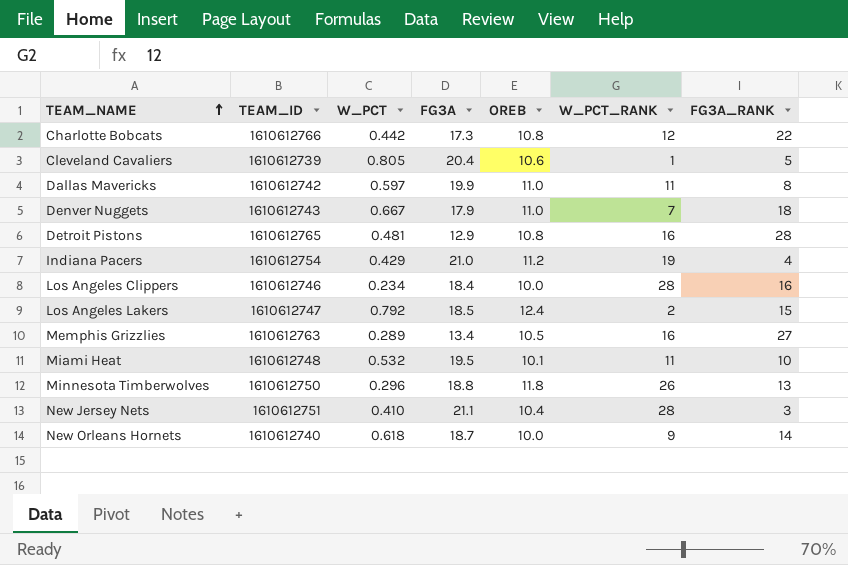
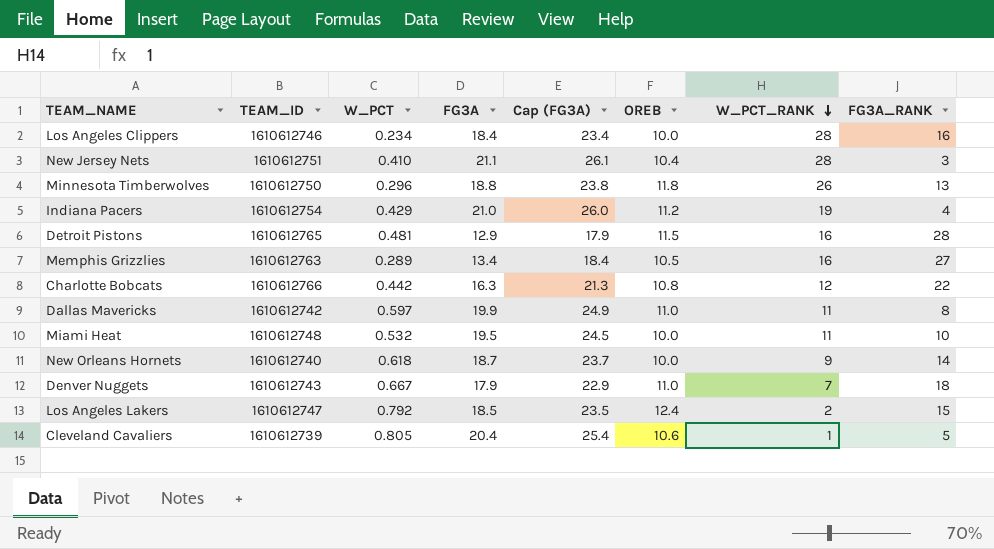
row order: TEAM_NAME ascending -> W_PCT_RANK descending
column Cap (FG3A) | formula: none -> [FG3A] + 5
Detroit Pistons | OREB: 10.8 -> 11.5
Charlotte Bobcats | FG3A: 17.3 -> 16.3
Miami Heat | OREB: 10.1 -> 10.0

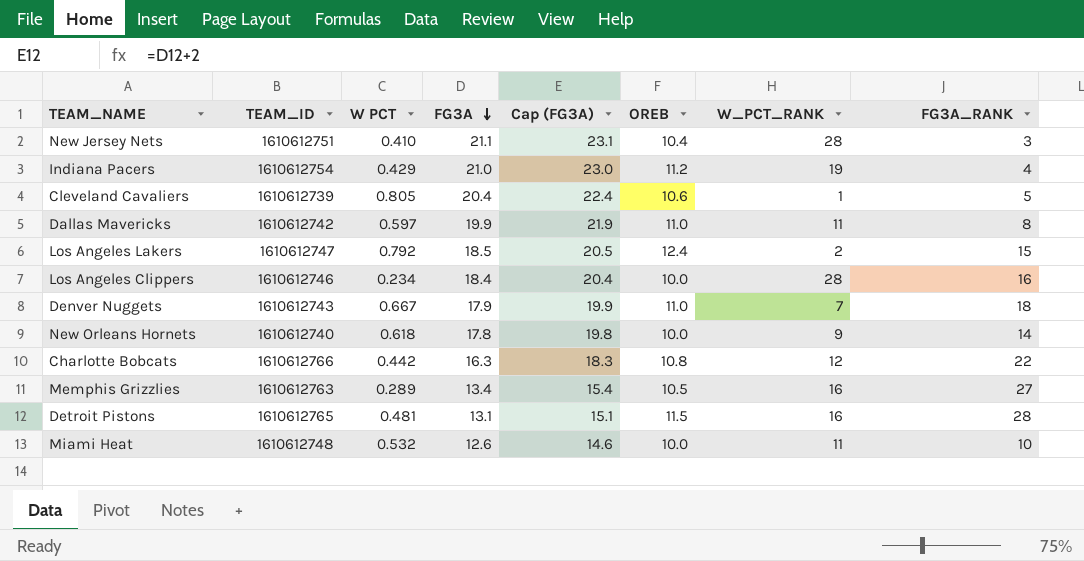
row order: W_PCT_RANK descending -> FG3A descending
column name: W_PCT -> W PCT
column Cap (FG3A) | formula: [FG3A] + 5 -> [FG3A] + 2
row Minnesota Timberwolves: 1610612750 | 0.296 | 18.8 | 23.8 | 11.8 | 26 | 13 -> none
New Orleans Hornets | FG3A: 18.7 -> 17.8
Detroit Pistons | FG3A: 12.9 -> 13.1
Miami Heat | FG3A: 19.5 -> 12.6

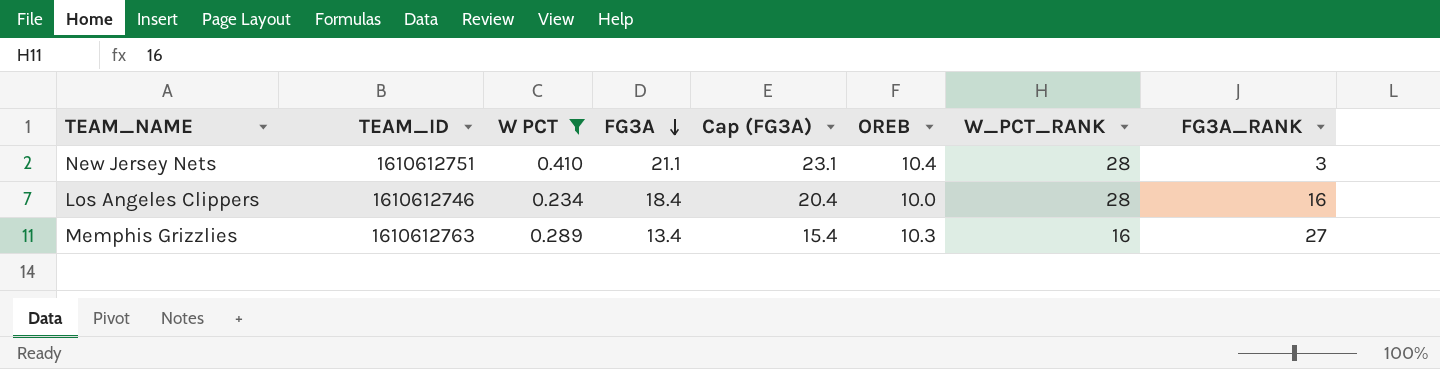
filter: none -> W PCT <= 0.410
Memphis Grizzlies | OREB: 10.5 -> 10.3

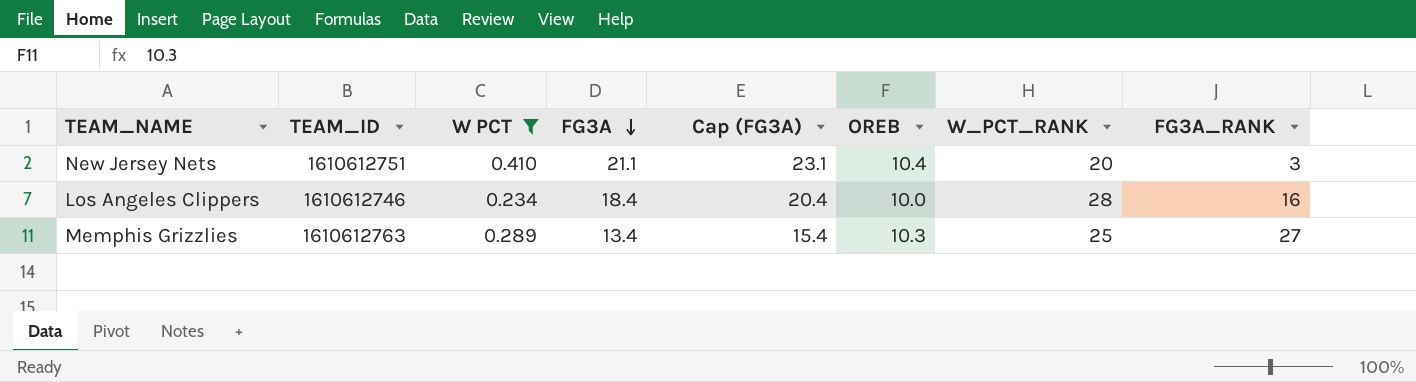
New Jersey Nets | W_PCT_RANK: 28 -> 20
Memphis Grizzlies | W_PCT_RANK: 16 -> 25

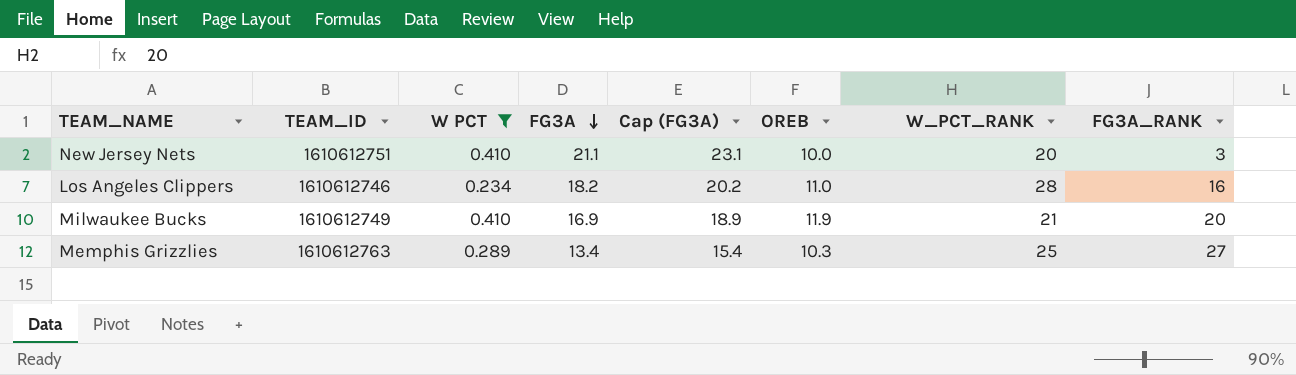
New Jersey Nets | OREB: 10.4 -> 10.0
Los Angeles Clippers | FG3A: 18.4 -> 18.2
Los Angeles Clippers | Cap (FG3A): 20.4 -> 20.2
Los Angeles Clippers | OREB: 10.0 -> 11.0
row Milwaukee Bucks: none -> 1610612749 | 0.410 | 16.9 | 18.9 | 11.9 | 21 | 20

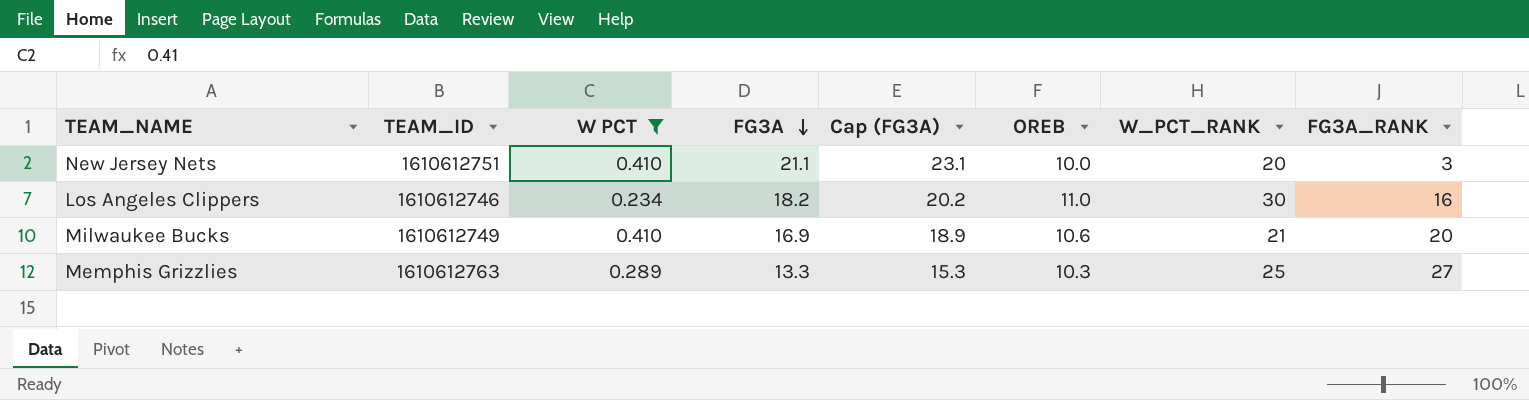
Los Angeles Clippers | W_PCT_RANK: 28 -> 30
Milwaukee Bucks | OREB: 11.9 -> 10.6
Memphis Grizzlies | FG3A: 13.4 -> 13.3
Memphis Grizzlies | Cap (FG3A): 15.4 -> 15.3

